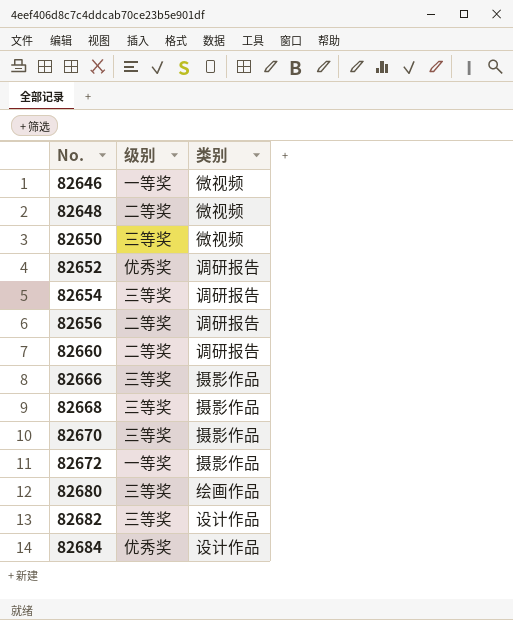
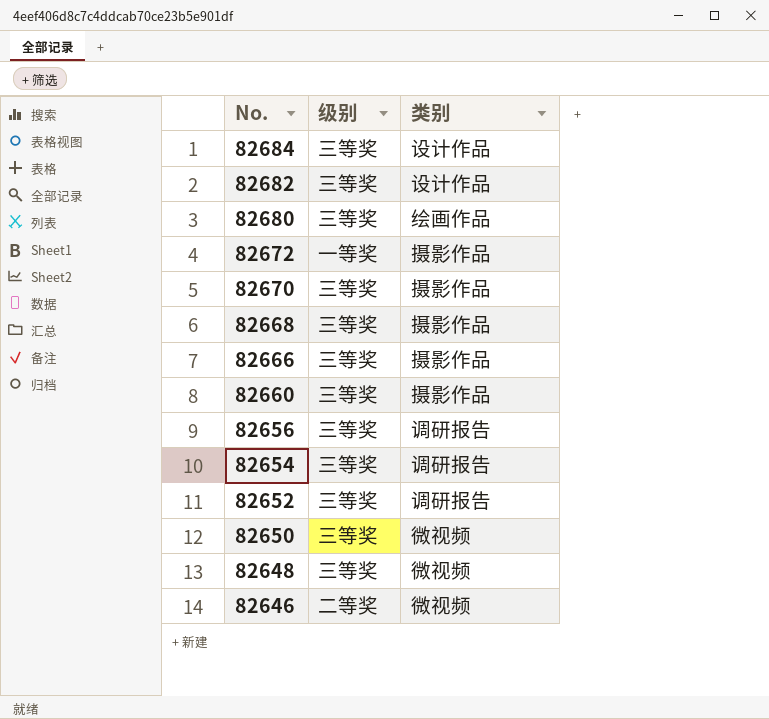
row order: No. ascending -> No. descending
82684 | 级别: 优秀奖 -> 三等奖
82660 | 级别: 二等奖 -> 三等奖
82660 | 类别: 调研报告 -> 摄影作品
82656 | 级别: 二等奖 -> 三等奖
82652 | 级别: 优秀奖 -> 三等奖
82648 | 级别: 二等奖 -> 三等奖
82646 | 级别: 一等奖 -> 二等奖

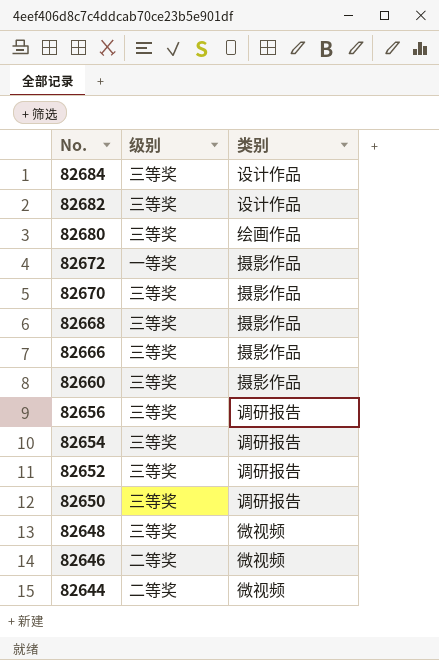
82650 | 类别: 微视频 -> 调研报告
row 82644: none -> 二等奖 | 微视频

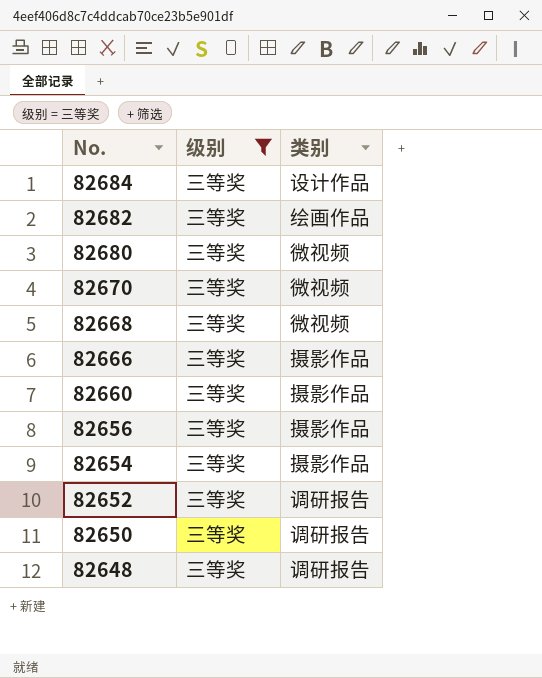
filter: none -> 级别 = 三等奖
82682 | 类别: 设计作品 -> 绘画作品
82680 | 类别: 绘画作品 -> 微视频
82670 | 类别: 摄影作品 -> 微视频
82668 | 类别: 摄影作品 -> 微视频
82656 | 类别: 调研报告 -> 摄影作品
82654 | 类别: 调研报告 -> 摄影作品
82648 | 类别: 微视频 -> 调研报告

